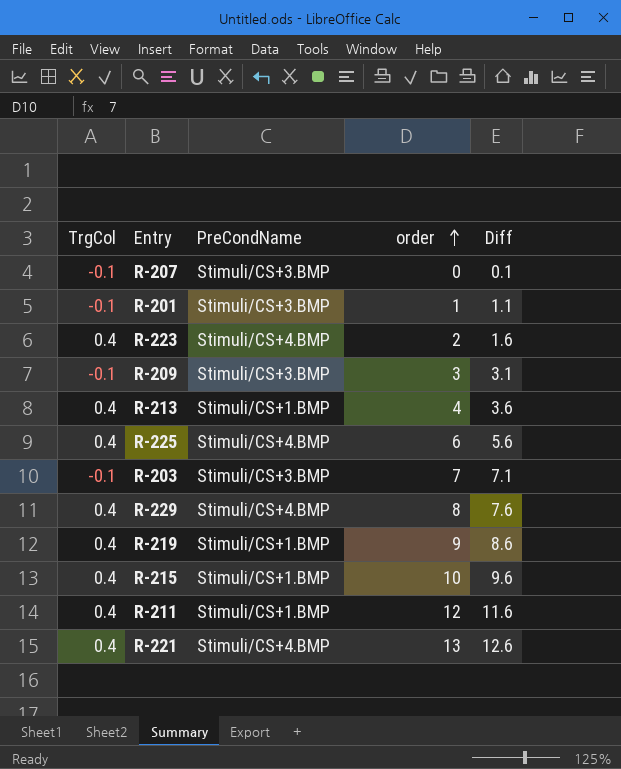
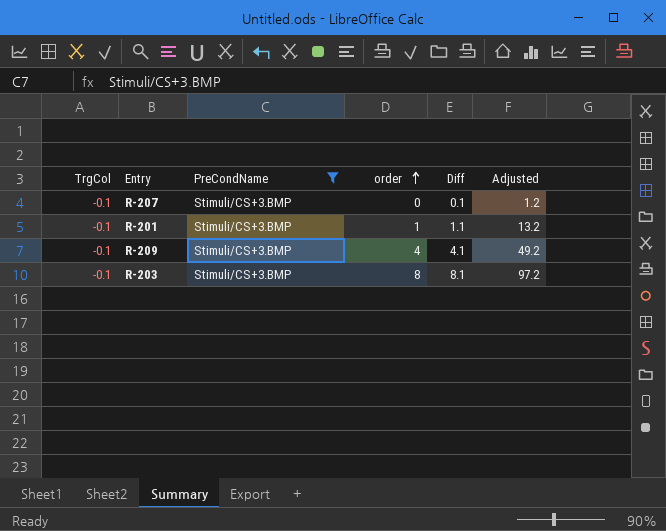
filter: none -> PreCondName = Stimuli/CS+3.BMP
column Adjusted | formula: none -> [Diff] * 12
R-209 | order: 3 -> 4
R-209 | Diff: 3.1 -> 4.1
R-203 | order: 7 -> 8
R-203 | Diff: 7.1 -> 8.1

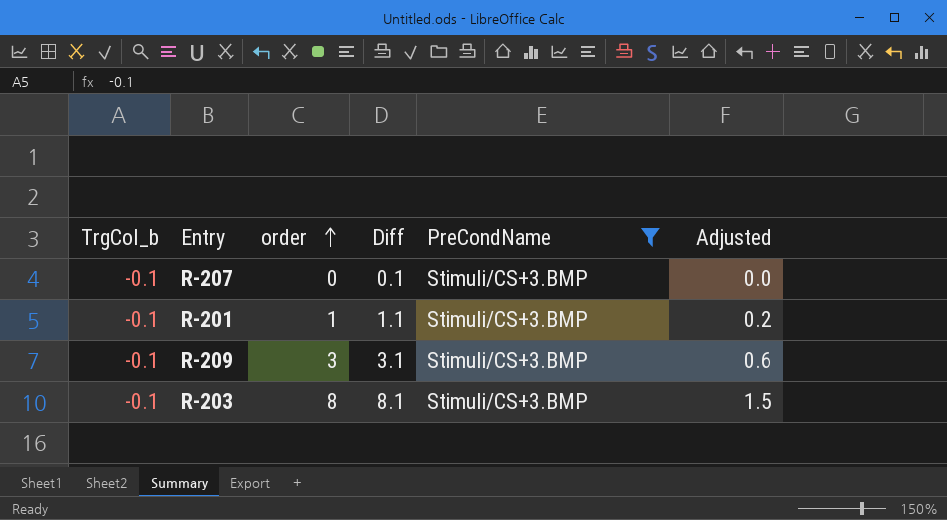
column name: TrgCol -> TrgCol_b
column PreCondName | position: 3 -> 5
column Adjusted | formula: [Diff] * 12 -> [Diff] * 0.18
R-209 | order: 4 -> 3
R-209 | Diff: 4.1 -> 3.1

